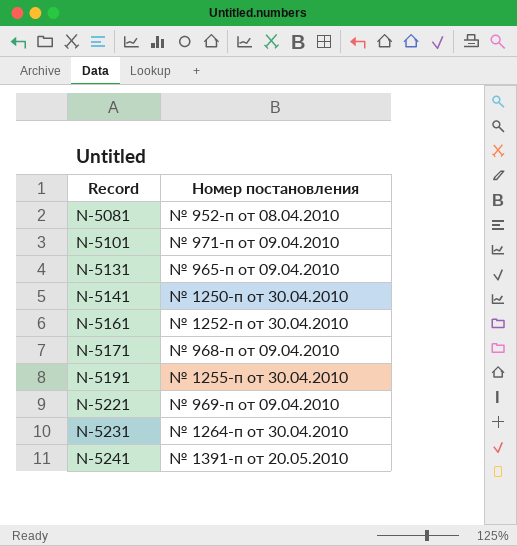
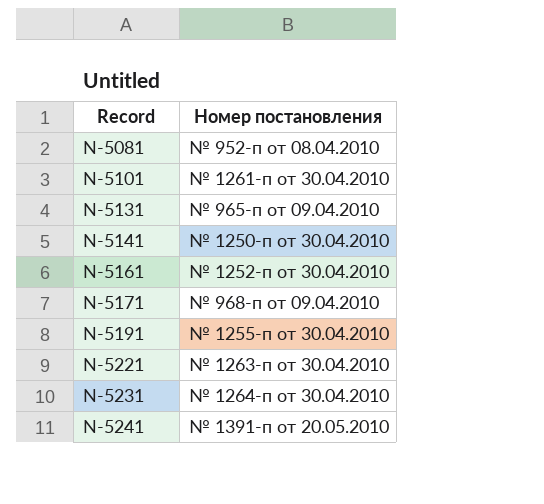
N-5101 | Номер постановления: № 971-п от 09.04.2010 -> № 1261-п от 30.04.2010
N-5221 | Номер постановления: № 969-п от 09.04.2010 -> № 1263-п от 30.04.2010

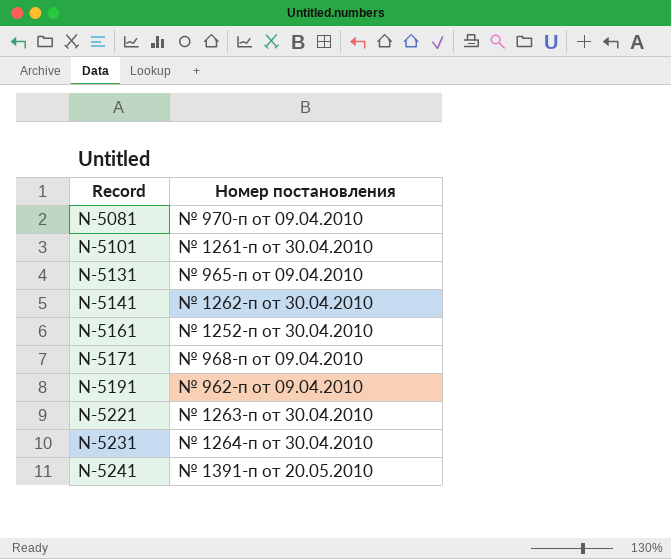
N-5081 | Номер постановления: № 952-п от 08.04.2010 -> № 970-п от 09.04.2010
N-5141 | Номер постановления: № 1250-п от 30.04.2010 -> № 1262-п от 30.04.2010
N-5191 | Номер постановления: № 1255-п от 30.04.2010 -> № 962-п от 09.04.2010

